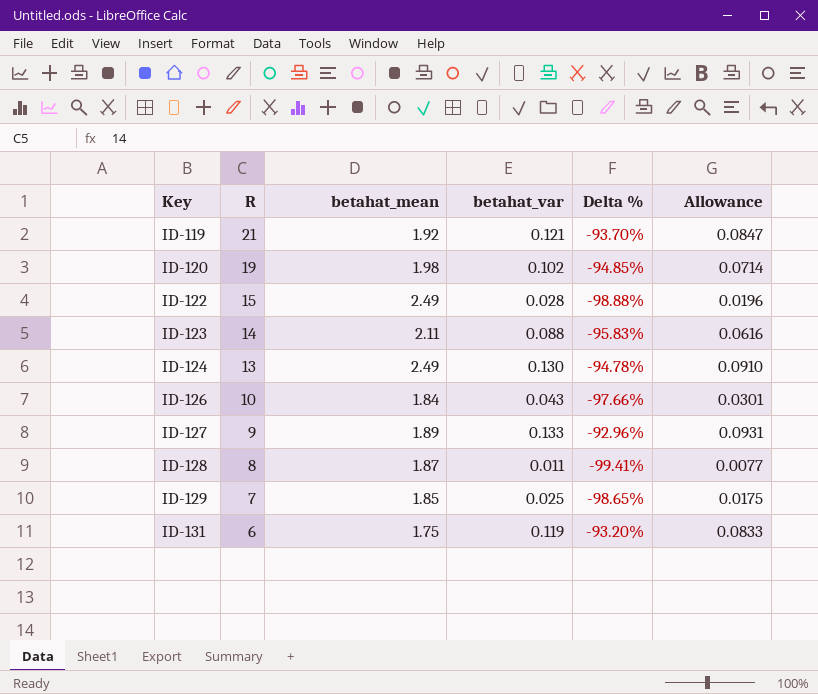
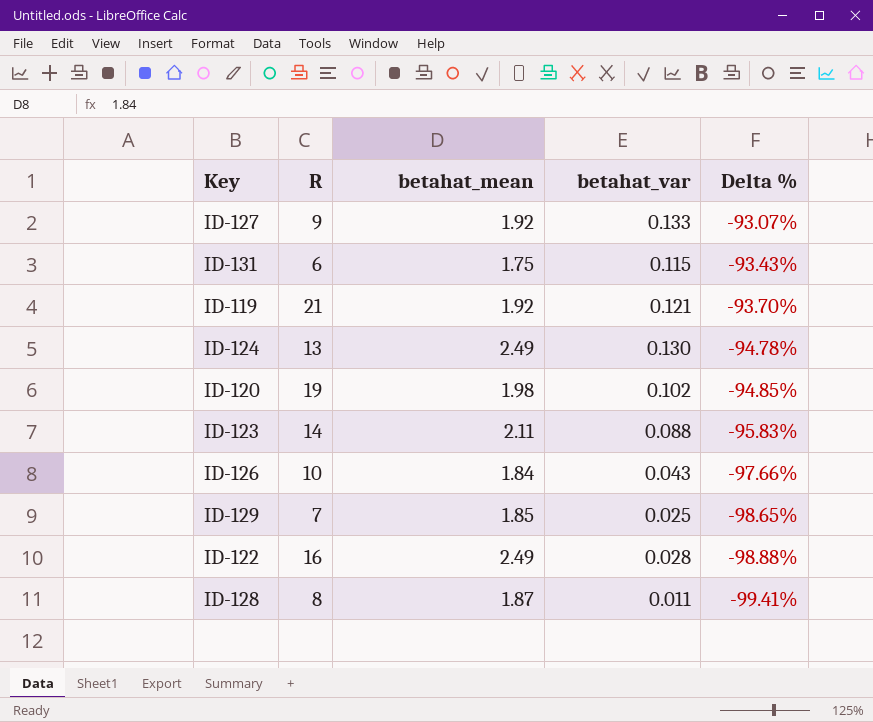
row order: Key ascending -> Delta % descending
column Allowance | formula: [betahat_var] * 0.7 -> none
ID-127 | betahat_mean: 1.89 -> 1.92
ID-127 | Delta %: -92.96% -> -93.07%
ID-131 | betahat_var: 0.119 -> 0.115
ID-131 | Delta %: -93.20% -> -93.43%
ID-122 | R: 15 -> 16

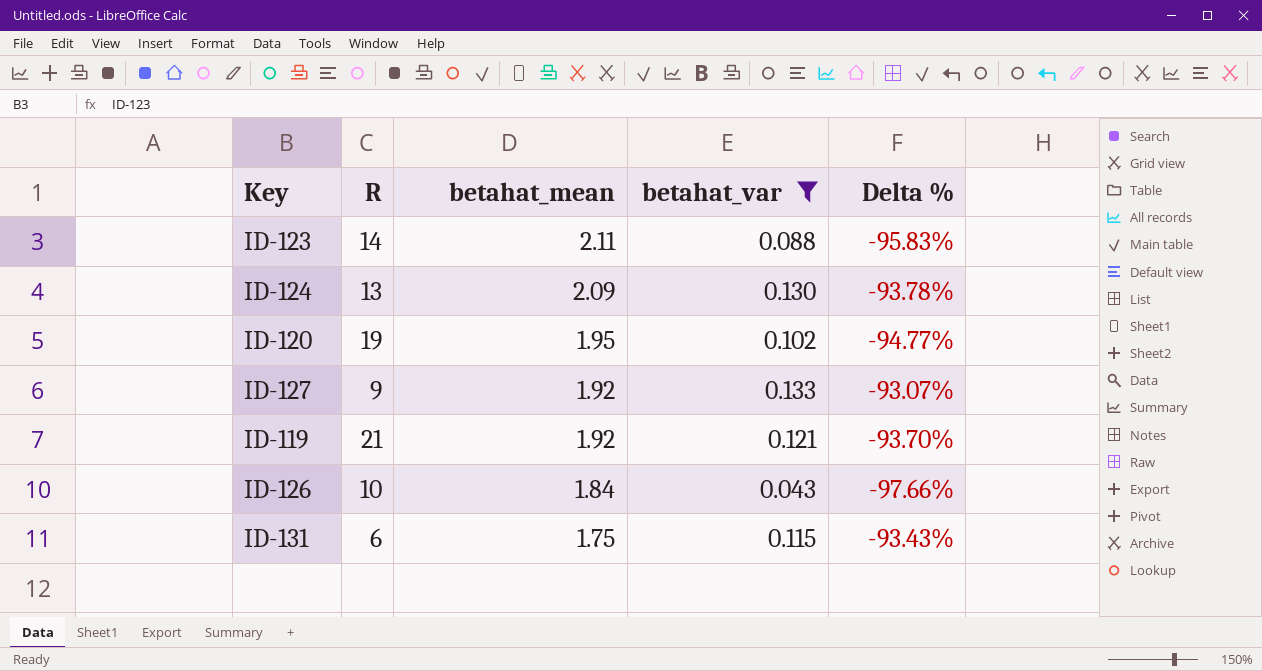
filter: none -> betahat_var >= 0.043
row order: Delta % descending -> betahat_mean descending
ID-124 | betahat_mean: 2.49 -> 2.09
ID-124 | Delta %: -94.78% -> -93.78%
ID-120 | betahat_mean: 1.98 -> 1.95
ID-120 | Delta %: -94.85% -> -94.77%

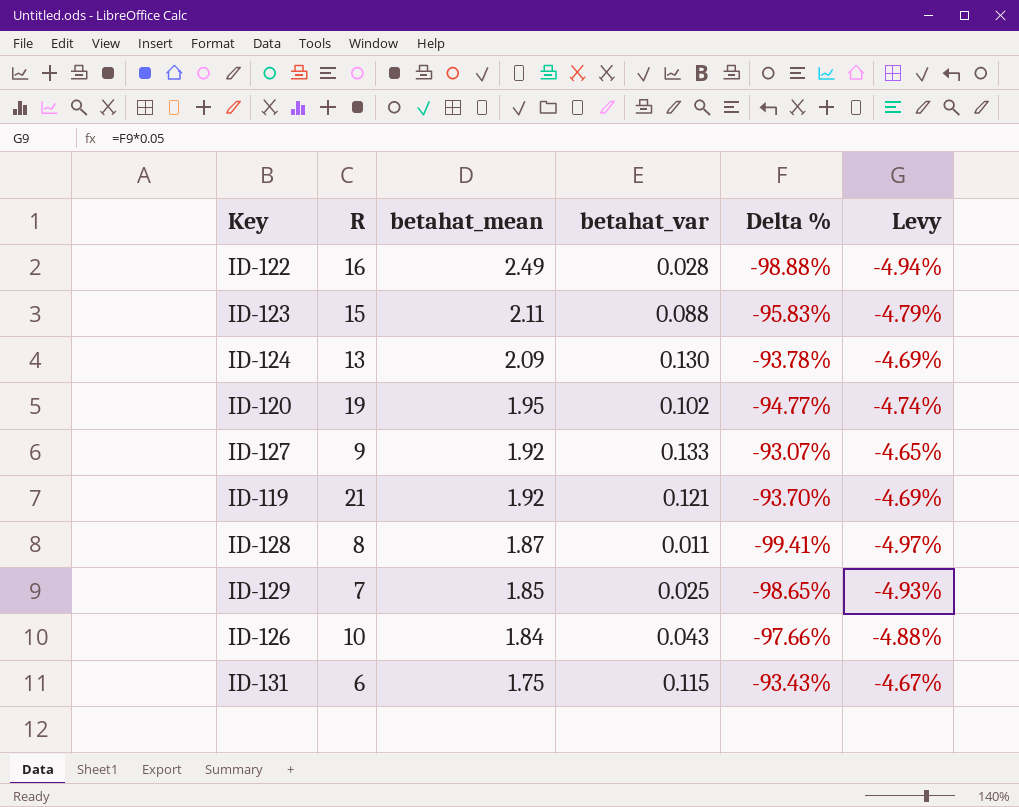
filter: betahat_var >= 0.043 -> none
column Levy | formula: none -> [Delta %] * 0.05
ID-123 | R: 14 -> 15

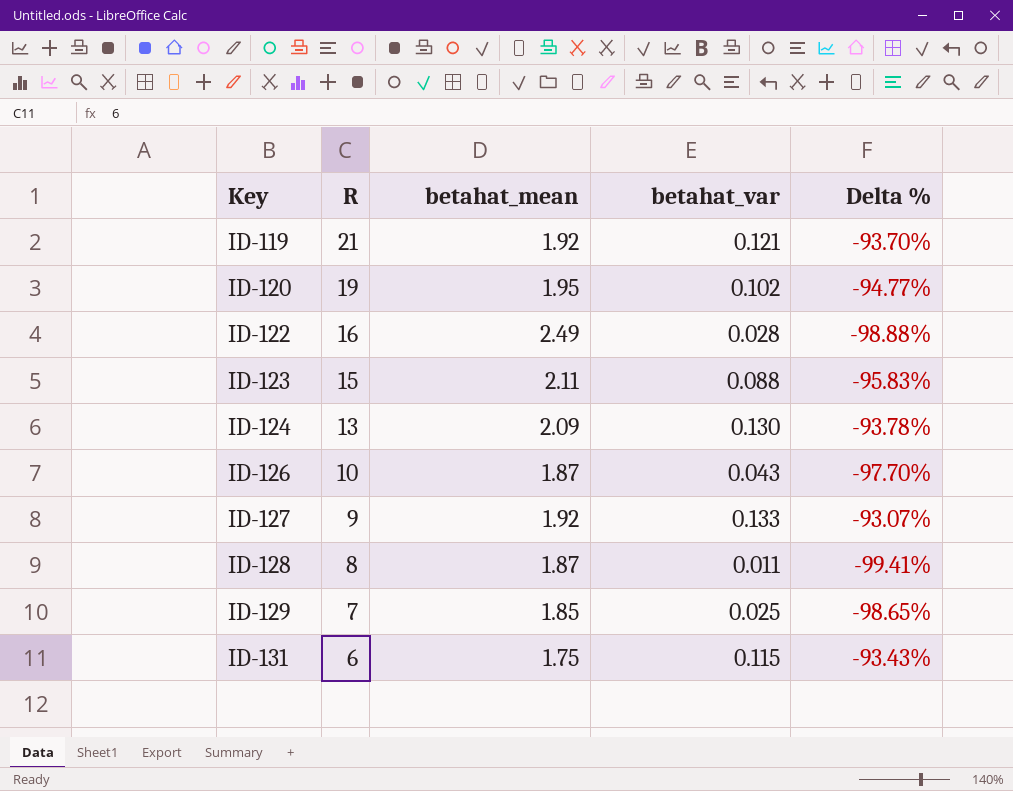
row order: betahat_mean descending -> Key ascending
column Levy | formula: [Delta %] * 0.05 -> none
ID-126 | betahat_mean: 1.84 -> 1.87
ID-126 | Delta %: -97.66% -> -97.70%

